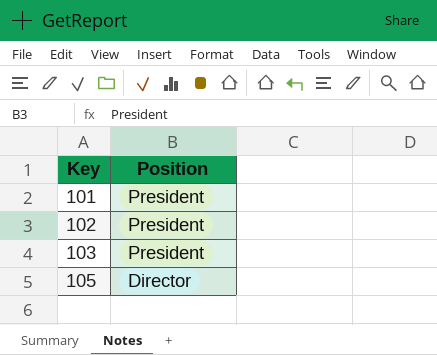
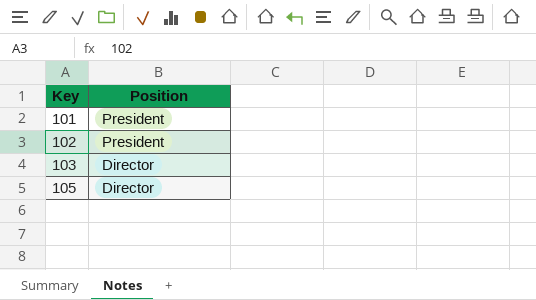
103 | Position: President -> Director

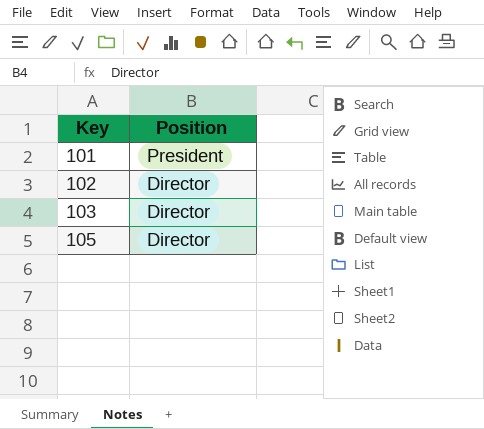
102 | Position: President -> Director

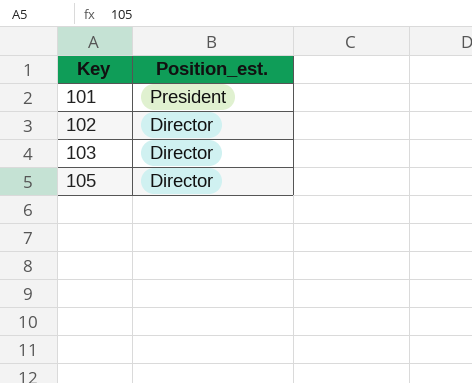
column name: Position -> Position_est.

